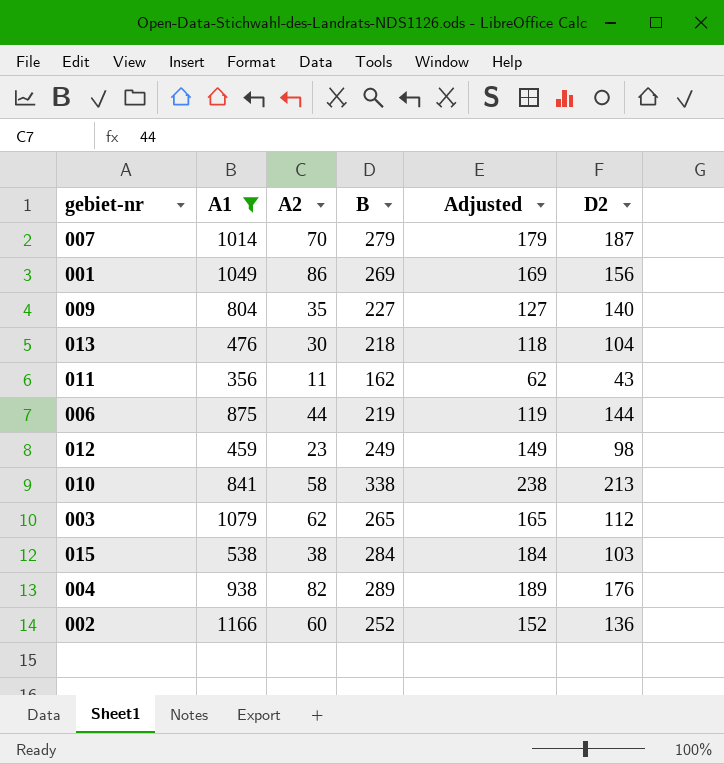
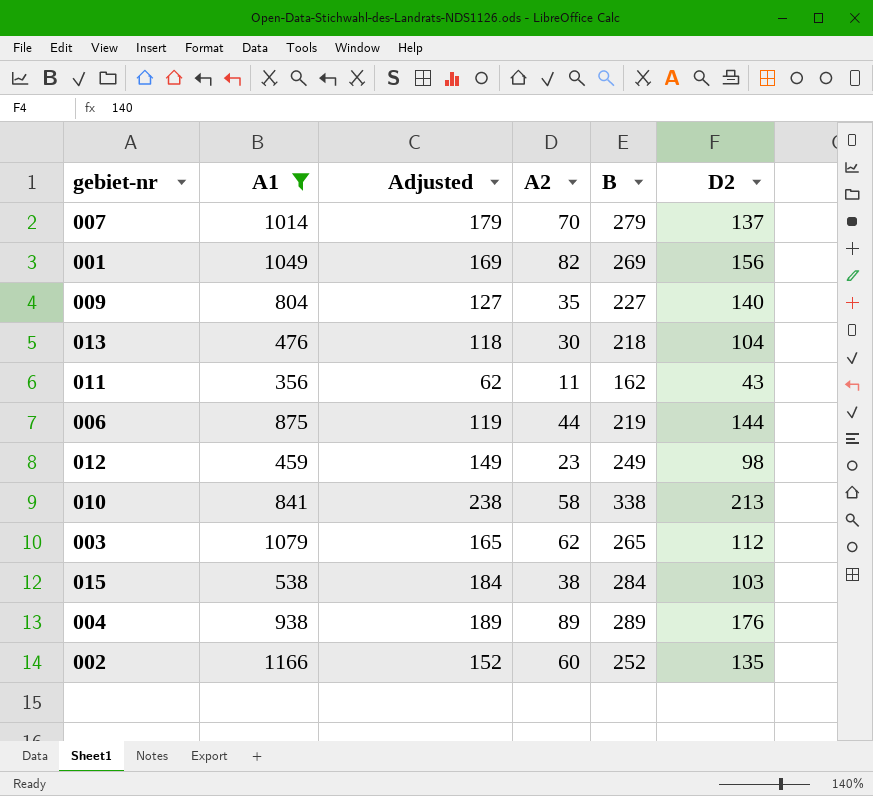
column Adjusted | position: 5 -> 3
007 | D2: 187 -> 137
001 | A2: 86 -> 82
004 | A2: 82 -> 89
002 | D2: 136 -> 135

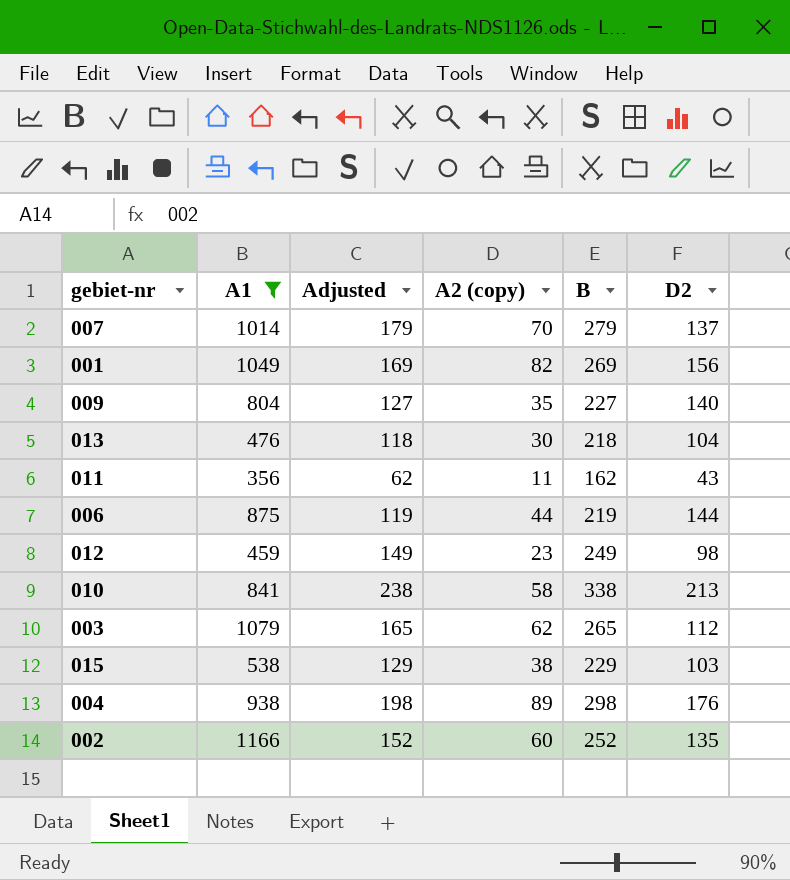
column name: A2 -> A2 (copy)
015 | Adjusted: 184 -> 129
015 | B: 284 -> 229
004 | Adjusted: 189 -> 198
004 | B: 289 -> 298

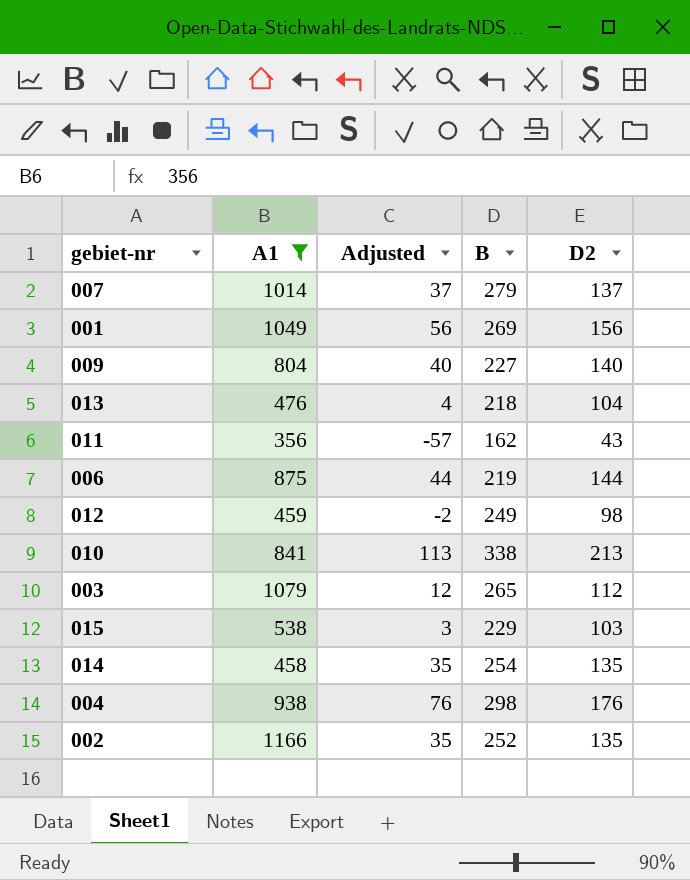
column A2 (copy) | position: 4 -> none
column Adjusted | formula: [B] - 100 -> [D2] - 100
row 014: none -> 458 | 35 | 254 | 135

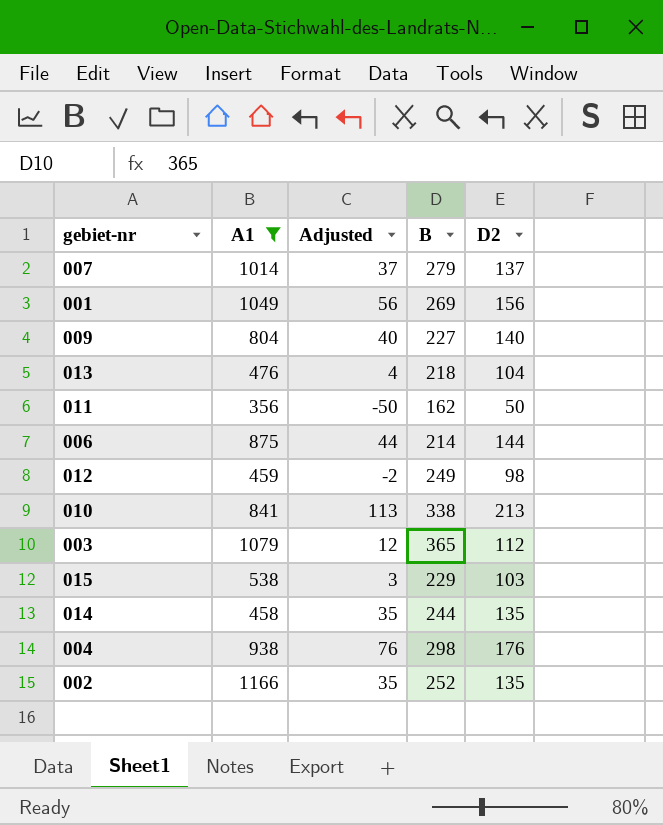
011 | Adjusted: -57 -> -50
011 | D2: 43 -> 50
006 | B: 219 -> 214
003 | B: 265 -> 365
014 | B: 254 -> 244

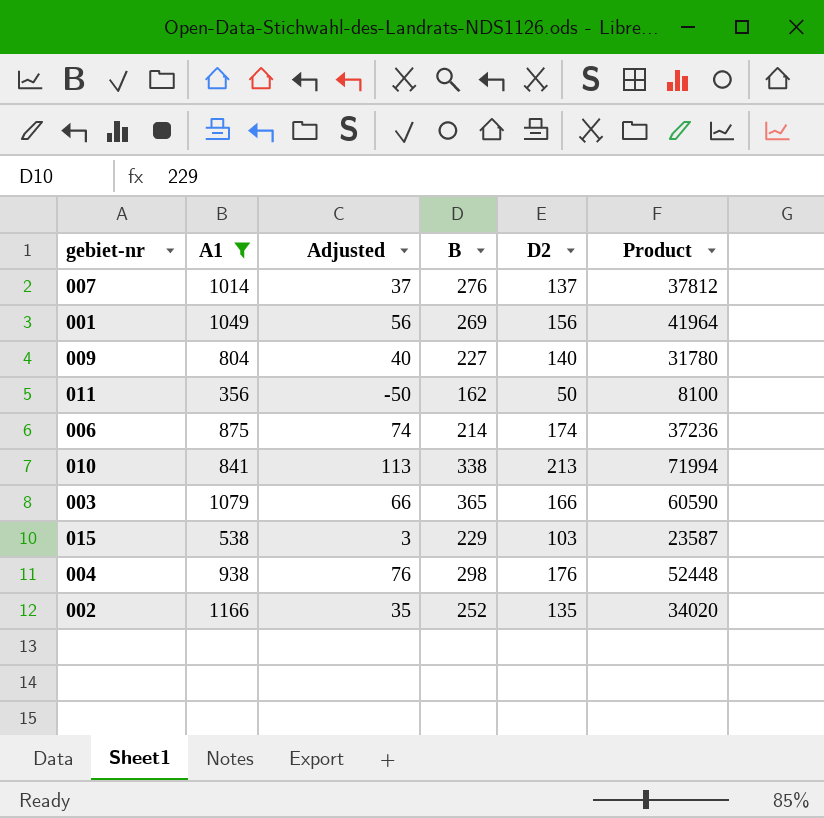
column Product | formula: none -> [B] * [D2]
row 013: 476 | 4 | 218 | 104 -> none
row 012: 459 | -2 | 249 | 98 -> none
row 014: 458 | 35 | 244 | 135 -> none
007 | B: 279 -> 276
006 | Adjusted: 44 -> 74
006 | D2: 144 -> 174
003 | Adjusted: 12 -> 66
003 | D2: 112 -> 166

